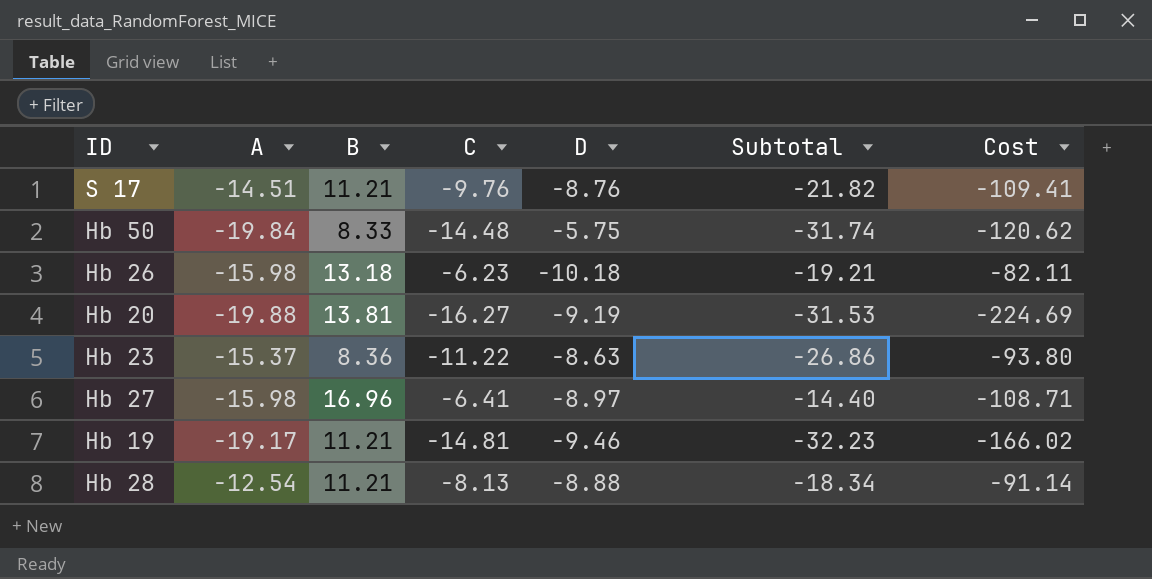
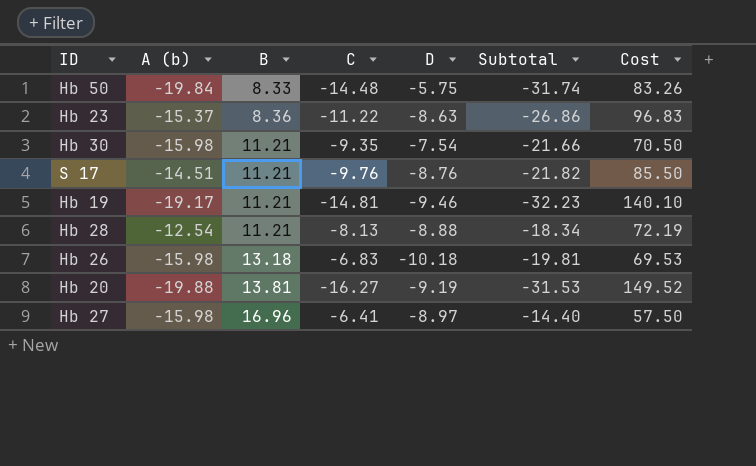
row order: none -> B ascending
column name: A -> A (b)
column Cost | formula: [B] * [C] -> [C] * [D]
row Hb 30: none -> -15.98 | 11.21 | -9.35 | -7.54 | -21.66 | 70.50
Hb 26 | C: -6.23 -> -6.83
Hb 26 | Subtotal: -19.21 -> -19.81

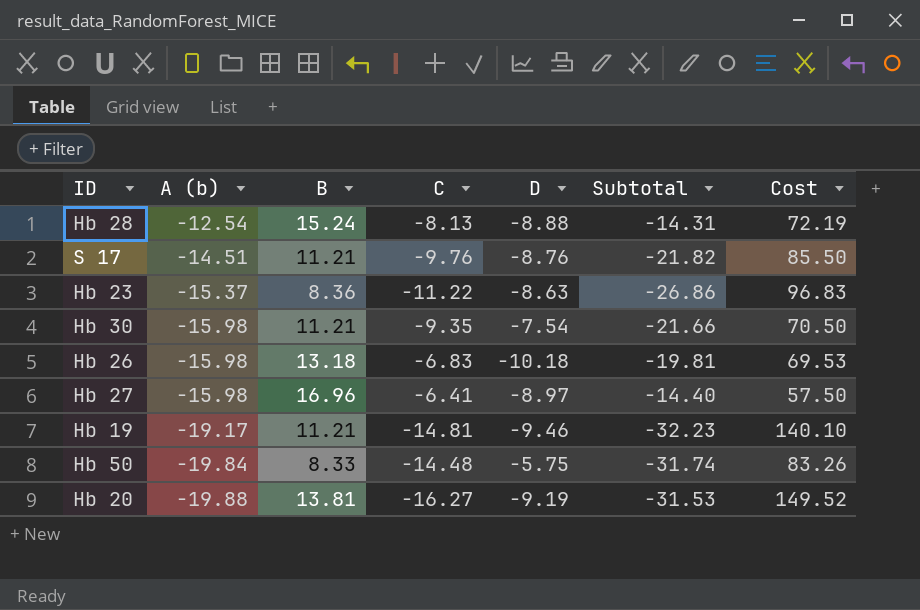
row order: B ascending -> A (b) descending
Hb 28 | B: 11.21 -> 15.24
Hb 28 | Subtotal: -18.34 -> -14.31

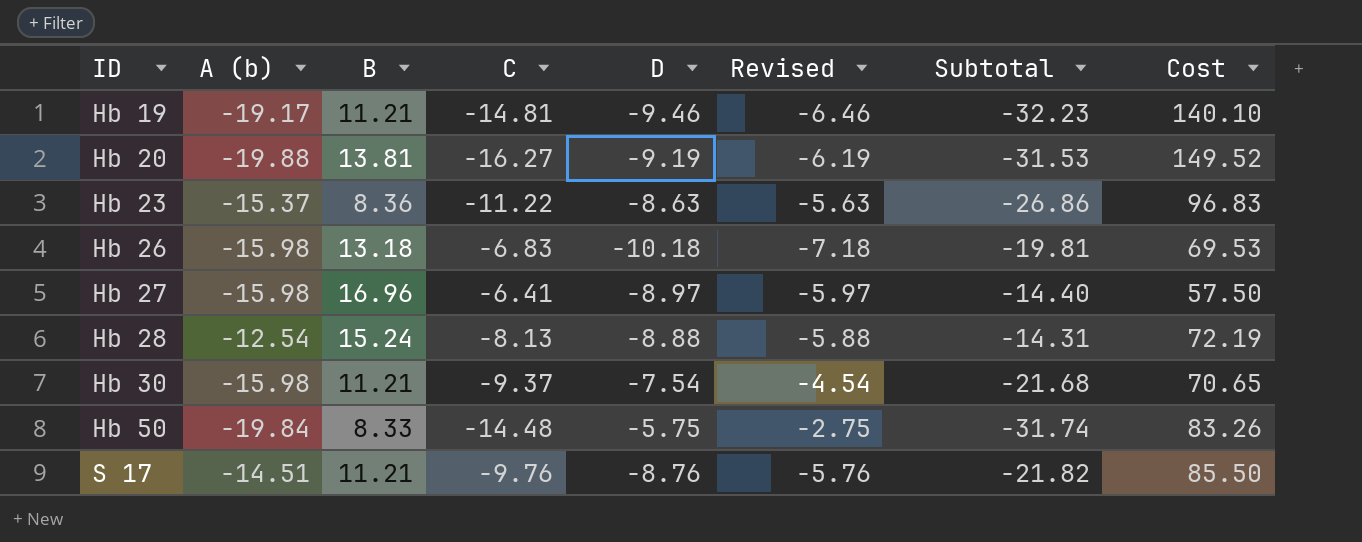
row order: A (b) descending -> ID ascending
column Revised | formula: none -> [D] + 3
Hb 30 | C: -9.35 -> -9.37
Hb 30 | Subtotal: -21.66 -> -21.68
Hb 30 | Cost: 70.50 -> 70.65

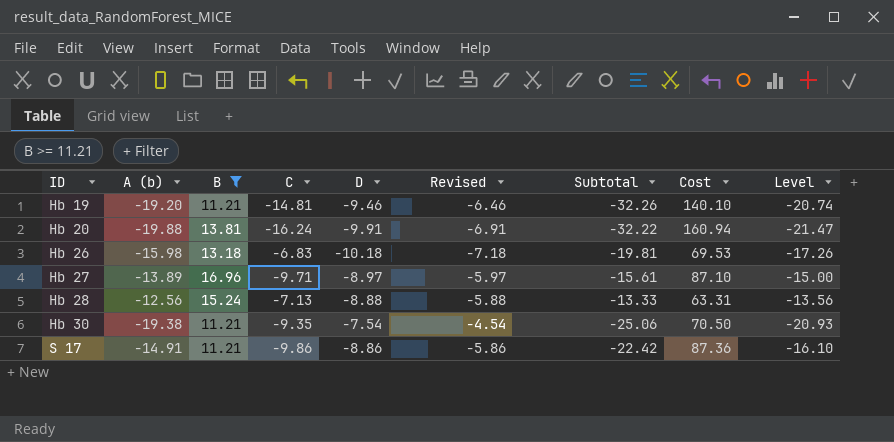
filter: none -> B >= 11.21
column Level | formula: none -> [A (b)] * 1.08
Hb 19 | A (b): -19.17 -> -19.20
Hb 19 | Subtotal: -32.23 -> -32.26
Hb 20 | C: -16.27 -> -16.24
Hb 20 | D: -9.19 -> -9.91
Hb 20 | Revised: -6.19 -> -6.91
Hb 20 | Subtotal: -31.53 -> -32.22
Hb 20 | Cost: 149.52 -> 160.94
Hb 27 | A (b): -15.98 -> -13.89
Hb 27 | C: -6.41 -> -9.71
Hb 27 | Subtotal: -14.40 -> -15.61
Hb 27 | Cost: 57.50 -> 87.10
Hb 28 | A (b): -12.54 -> -12.56
Hb 28 | C: -8.13 -> -7.13
Hb 28 | Subtotal: -14.31 -> -13.33
Hb 28 | Cost: 72.19 -> 63.31
Hb 30 | A (b): -15.98 -> -19.38
Hb 30 | C: -9.37 -> -9.35
Hb 30 | Subtotal: -21.68 -> -25.06
Hb 30 | Cost: 70.65 -> 70.50
S 17 | A (b): -14.51 -> -14.91
S 17 | C: -9.76 -> -9.86
S 17 | D: -8.76 -> -8.86
S 17 | Revised: -5.76 -> -5.86
S 17 | Subtotal: -21.82 -> -22.42
S 17 | Cost: 85.50 -> 87.36

